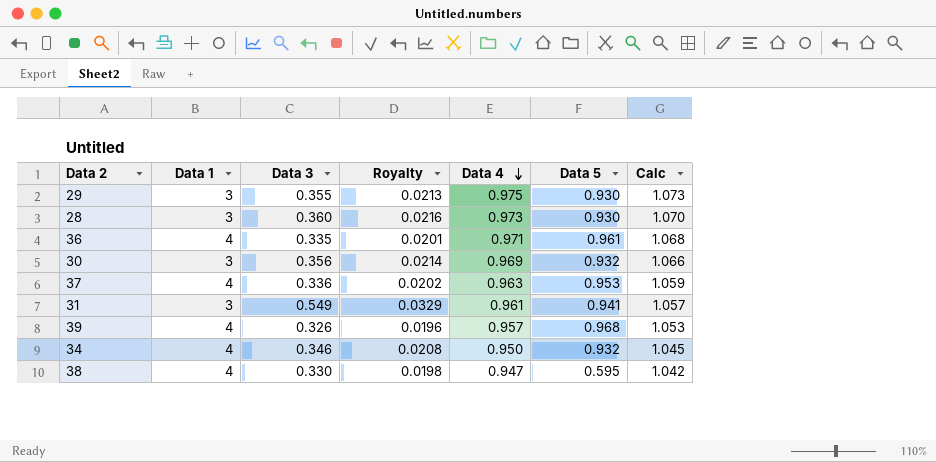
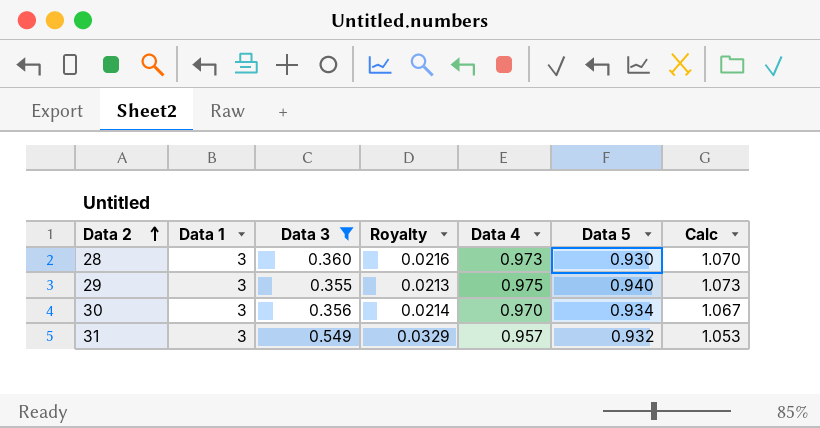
filter: none -> Data 3 >= 0.355
row order: Data 4 descending -> Data 2 ascending
29 | Data 5: 0.930 -> 0.940
30 | Data 4: 0.969 -> 0.970
30 | Data 5: 0.932 -> 0.934
30 | Calc: 1.066 -> 1.067
31 | Data 4: 0.961 -> 0.957
31 | Data 5: 0.941 -> 0.932
31 | Calc: 1.057 -> 1.053

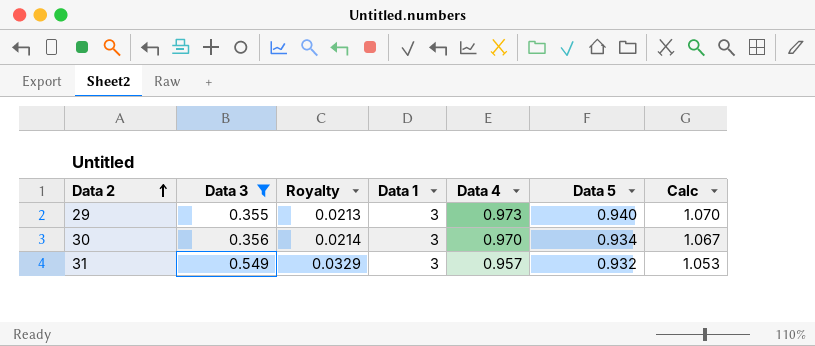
column Data 1 | position: 2 -> 4
row 28: 3 | 0.360 | 0.0216 | 0.973 | 0.930 | 1.070 -> none
29 | Data 4: 0.975 -> 0.973
29 | Calc: 1.073 -> 1.070

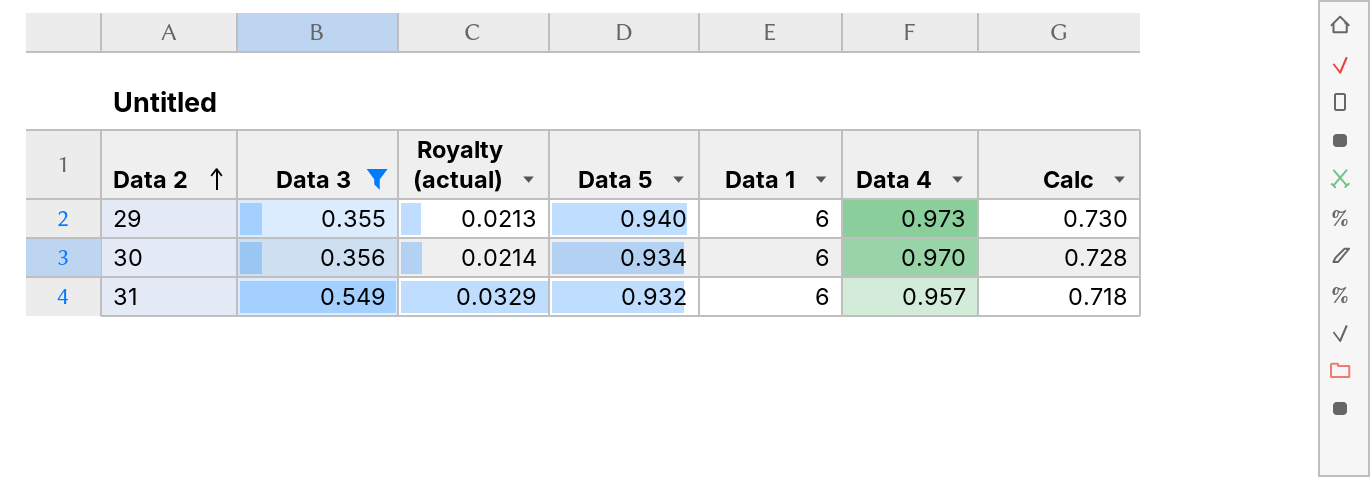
column name: Royalty -> Royalty (actual)
column Data 5 | position: 6 -> 4
column Calc | formula: [Data 4] * 1.1 -> [Data 4] * 0.75
29 | Data 1: 3 -> 6
30 | Data 1: 3 -> 6
31 | Data 1: 3 -> 6

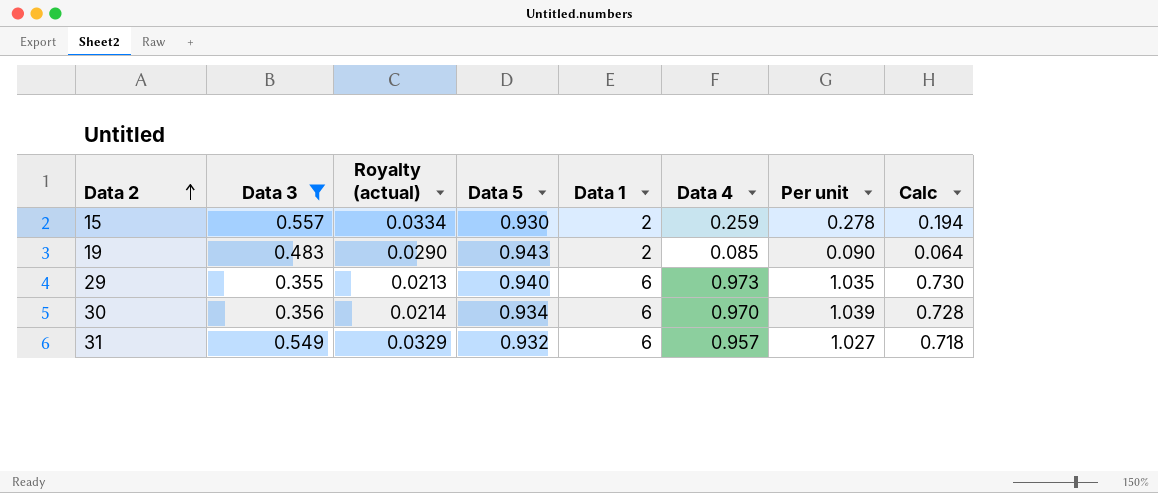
column Per unit | formula: none -> [Data 4] / [Data 5]
row 15: none -> 0.557 | 0.0334 | 0.930 | 2 | 0.259 | 0.278 | 0.194
row 19: none -> 0.483 | 0.0290 | 0.943 | 2 | 0.085 | 0.090 | 0.064

